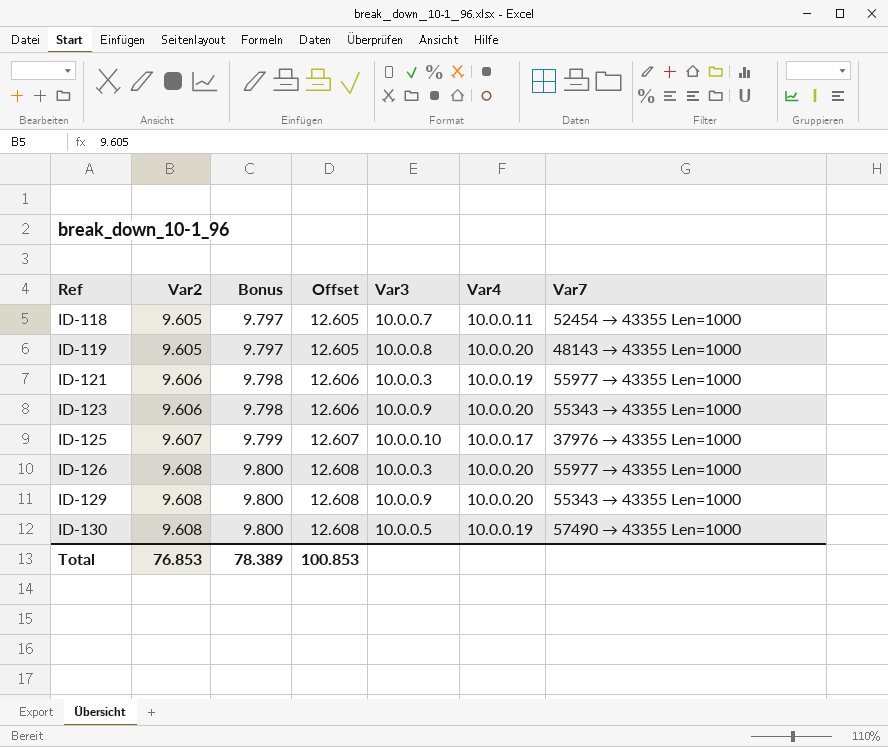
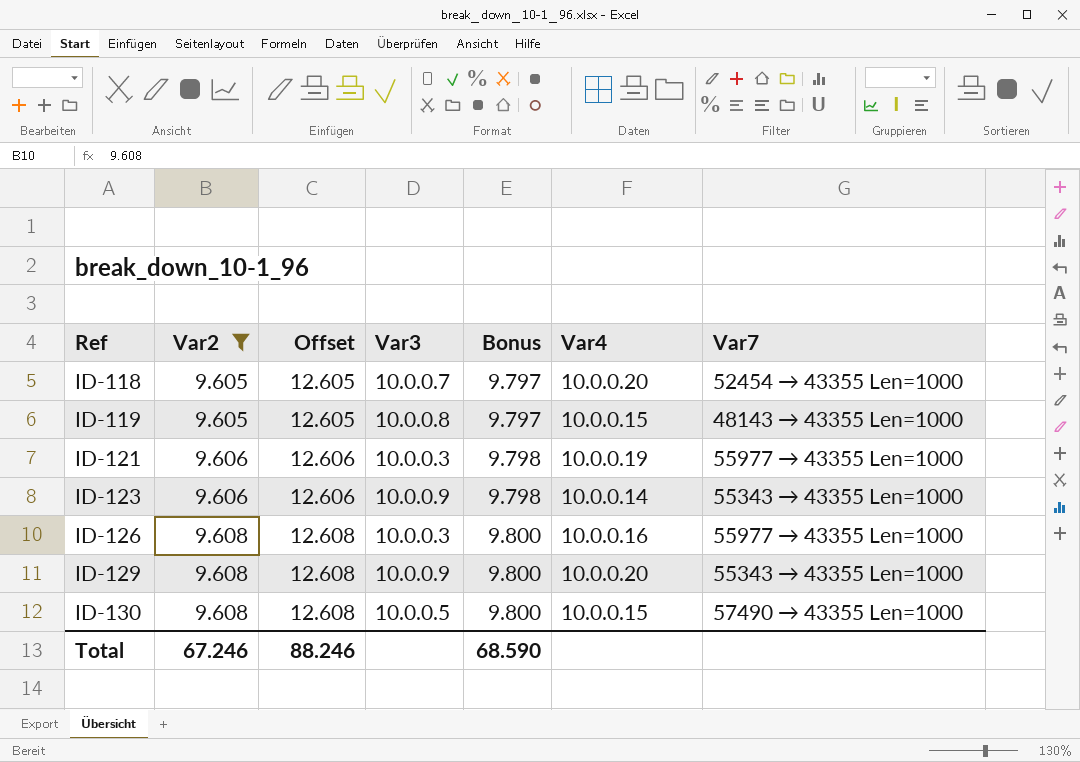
filter: none -> Var2 != 9.607
column Bonus | position: 3 -> 5
ID-118 | Var4: 10.0.0.11 -> 10.0.0.20
ID-119 | Var4: 10.0.0.20 -> 10.0.0.15
ID-123 | Var4: 10.0.0.20 -> 10.0.0.14
ID-126 | Var4: 10.0.0.20 -> 10.0.0.16
ID-130 | Var4: 10.0.0.19 -> 10.0.0.15
Total | Var2: 76.853 -> 67.246
Total | Offset: 100.853 -> 88.246
Total | Bonus: 78.389 -> 68.590

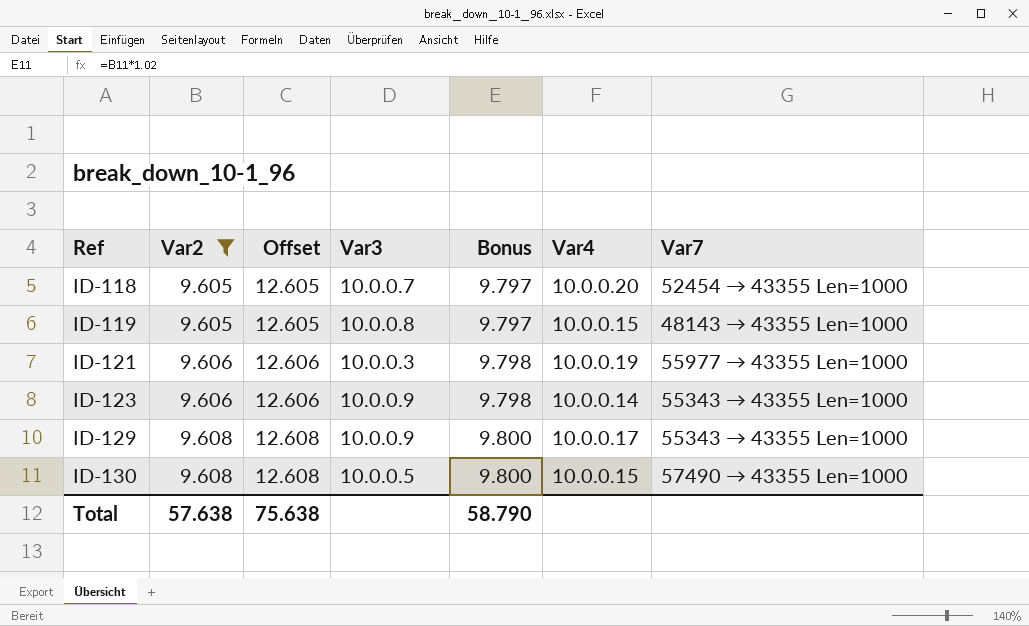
row ID-126: 9.608 | 12.608 | 10.0.0.3 | 9.800 | 10.0.0.16 | 55977 → 43355 Len=1000 -> none
ID-129 | Var4: 10.0.0.20 -> 10.0.0.17
Total | Var2: 67.246 -> 57.638
Total | Offset: 88.246 -> 75.638
Total | Bonus: 68.590 -> 58.790

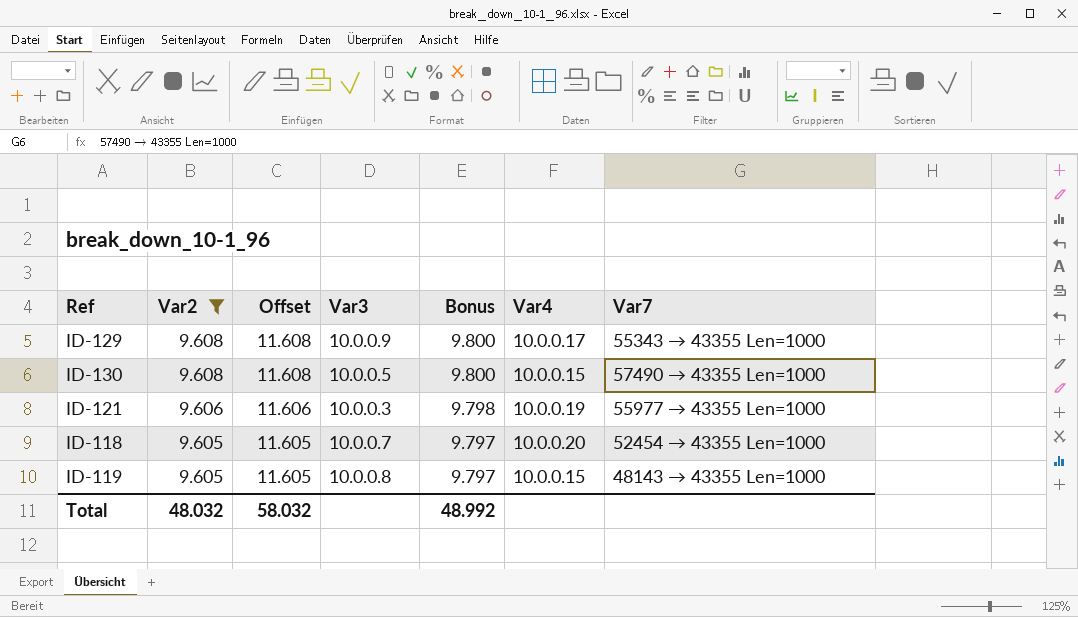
row order: Ref ascending -> Var2 descending
column Offset | formula: [Var2] + 3 -> [Var2] + 2
row ID-123: 9.606 | 12.606 | 10.0.0.9 | 9.798 | 10.0.0.14 | 55343 → 43355 Len=1000 -> none
Total | Var2: 57.638 -> 48.032
Total | Offset: 75.638 -> 58.032
Total | Bonus: 58.790 -> 48.992

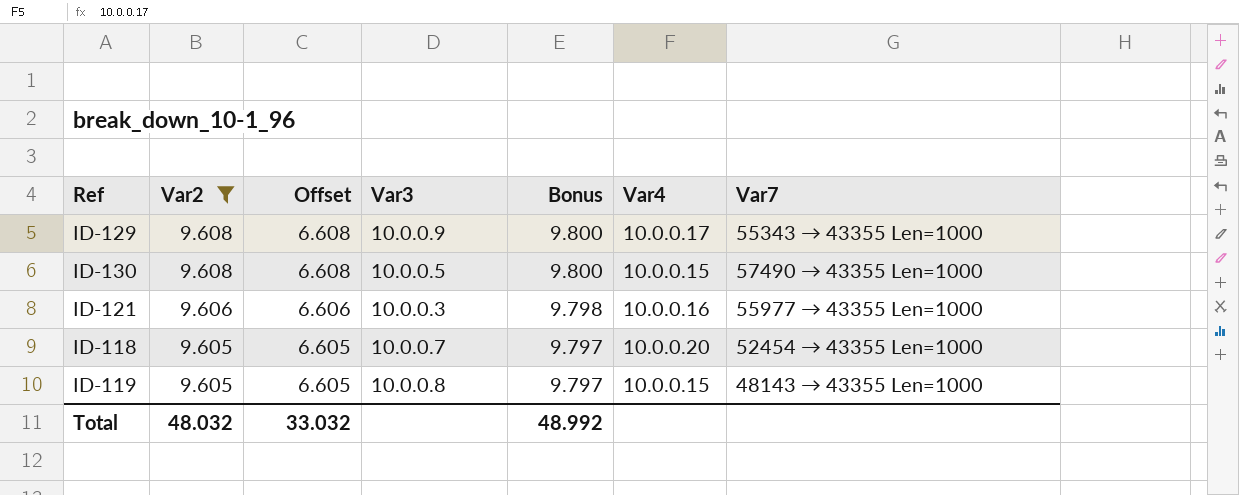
column Offset | formula: [Var2] + 2 -> [Var2] - 3
ID-121 | Var4: 10.0.0.19 -> 10.0.0.16
Total | Offset: 58.032 -> 33.032

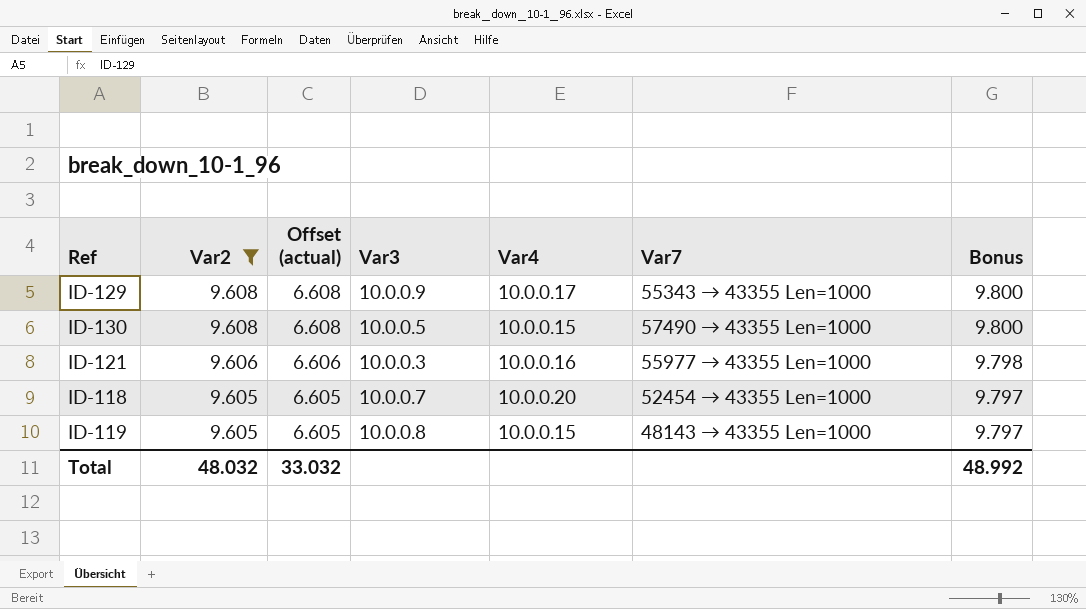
column name: Offset -> Offset (actual)
column Bonus | position: 5 -> 7

